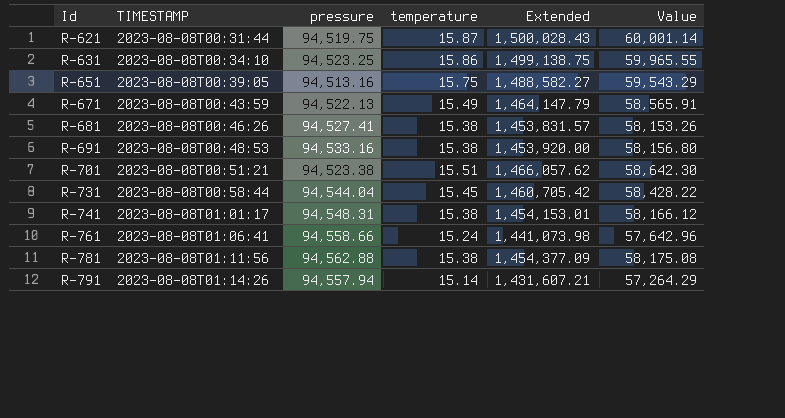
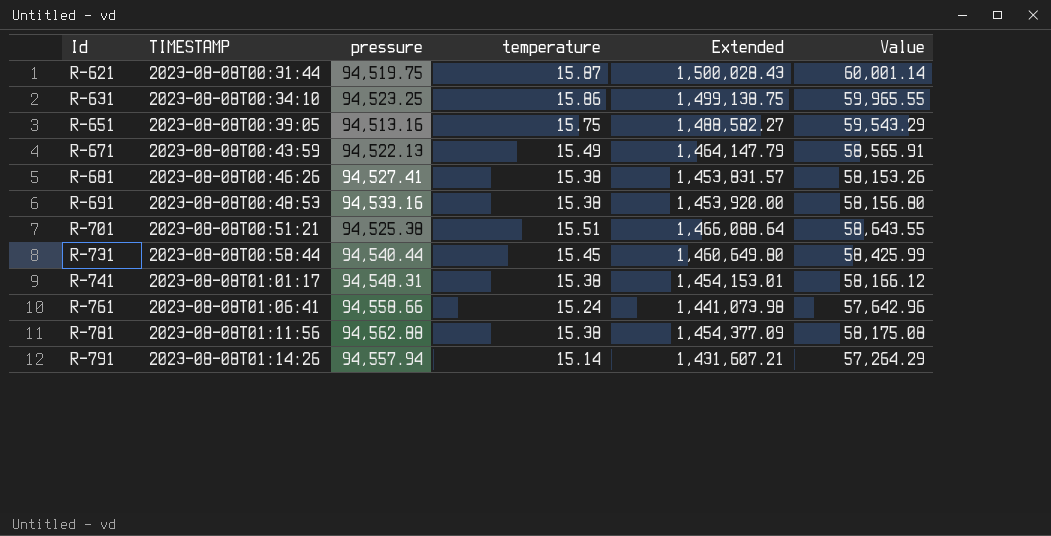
R-701 | pressure: 94,523.38 -> 94,525.38
R-701 | Extended: 1,466,057.62 -> 1,466,088.64
R-701 | Value: 58,642.30 -> 58,643.55
R-731 | pressure: 94,544.04 -> 94,540.44
R-731 | Extended: 1,460,705.42 -> 1,460,649.80
R-731 | Value: 58,428.22 -> 58,425.99

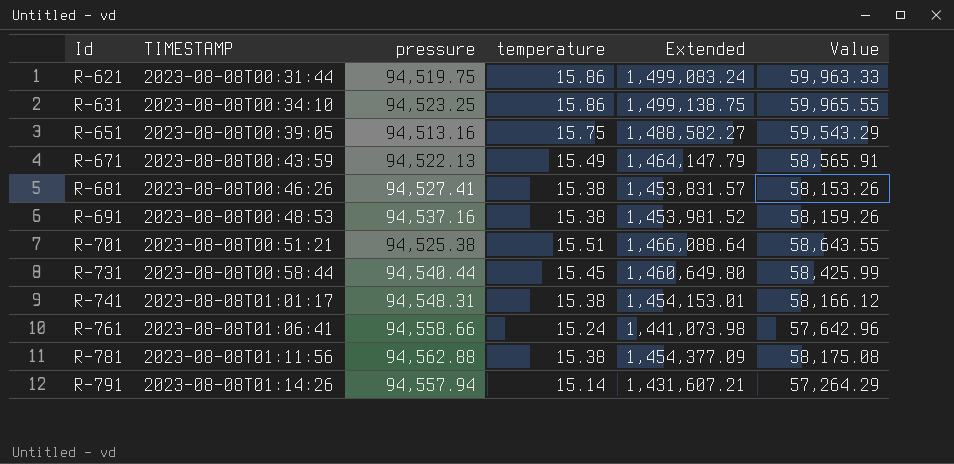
R-621 | temperature: 15.87 -> 15.86
R-621 | Extended: 1,500,028.43 -> 1,499,083.24
R-621 | Value: 60,001.14 -> 59,963.33
R-691 | pressure: 94,533.16 -> 94,537.16
R-691 | Extended: 1,453,920.00 -> 1,453,981.52
R-691 | Value: 58,156.80 -> 58,159.26

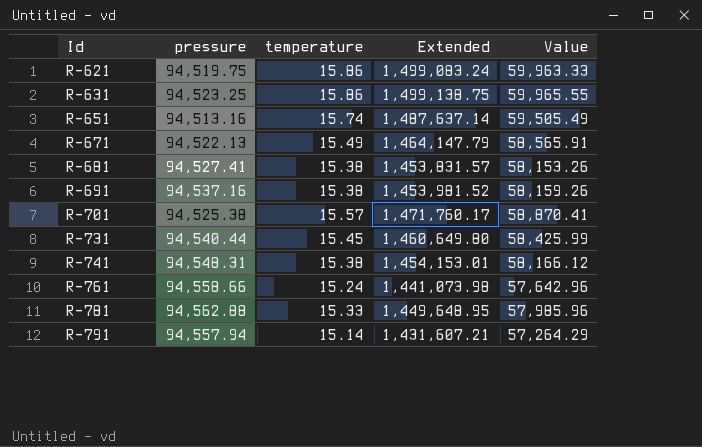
column TIMESTAMP | position: 2 -> none
R-651 | temperature: 15.75 -> 15.74
R-651 | Extended: 1,488,582.27 -> 1,487,637.14
R-651 | Value: 59,543.29 -> 59,505.49
R-701 | temperature: 15.51 -> 15.57
R-701 | Extended: 1,466,088.64 -> 1,471,760.17
R-701 | Value: 58,643.55 -> 58,870.41
R-781 | temperature: 15.38 -> 15.33
R-781 | Extended: 1,454,377.09 -> 1,449,648.95
R-781 | Value: 58,175.08 -> 57,985.96

